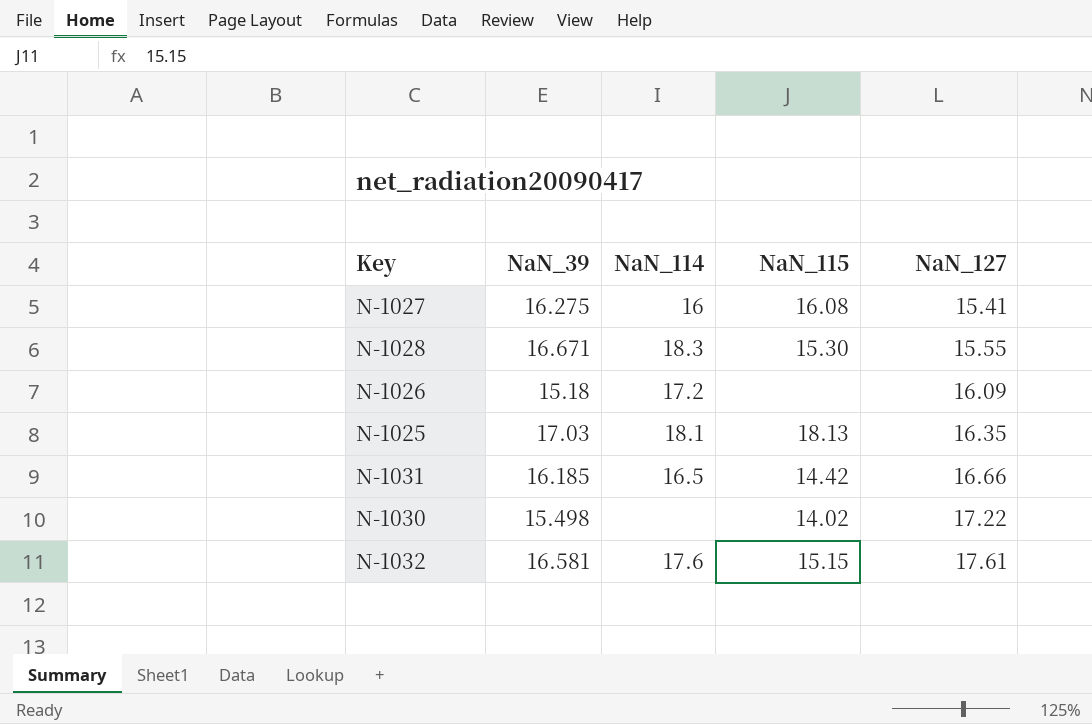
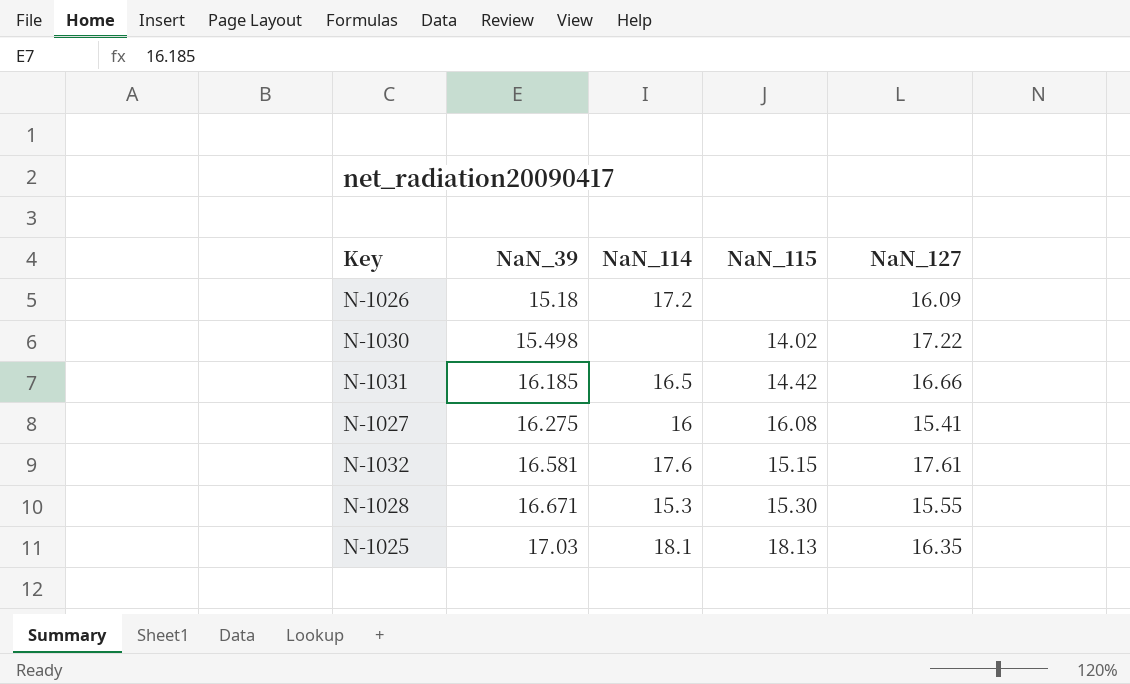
row order: NaN_127 ascending -> NaN_39 ascending
N-1028 | NaN_114: 18.3 -> 15.3

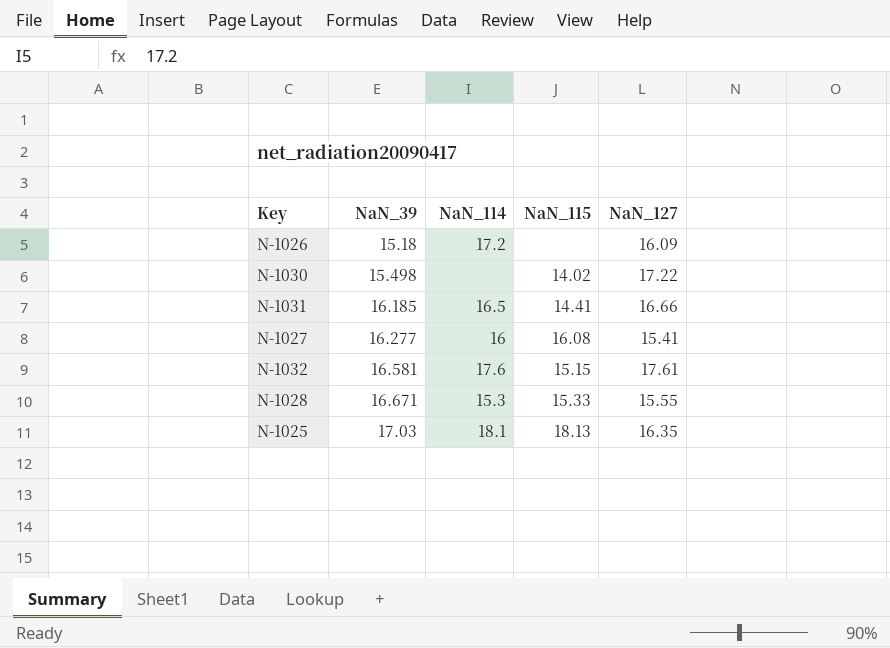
N-1031 | NaN_115: 14.42 -> 14.41
N-1027 | NaN_39: 16.275 -> 16.277
N-1028 | NaN_115: 15.30 -> 15.33

